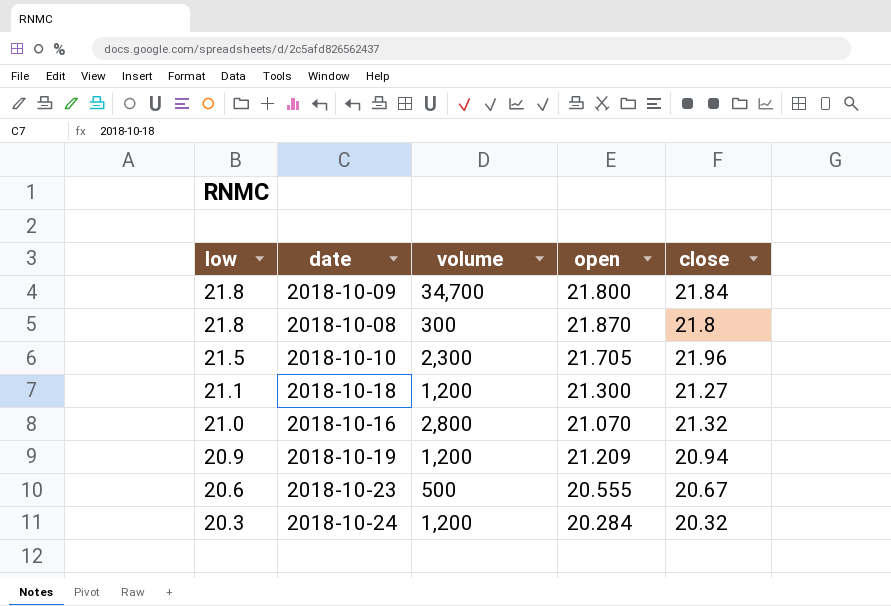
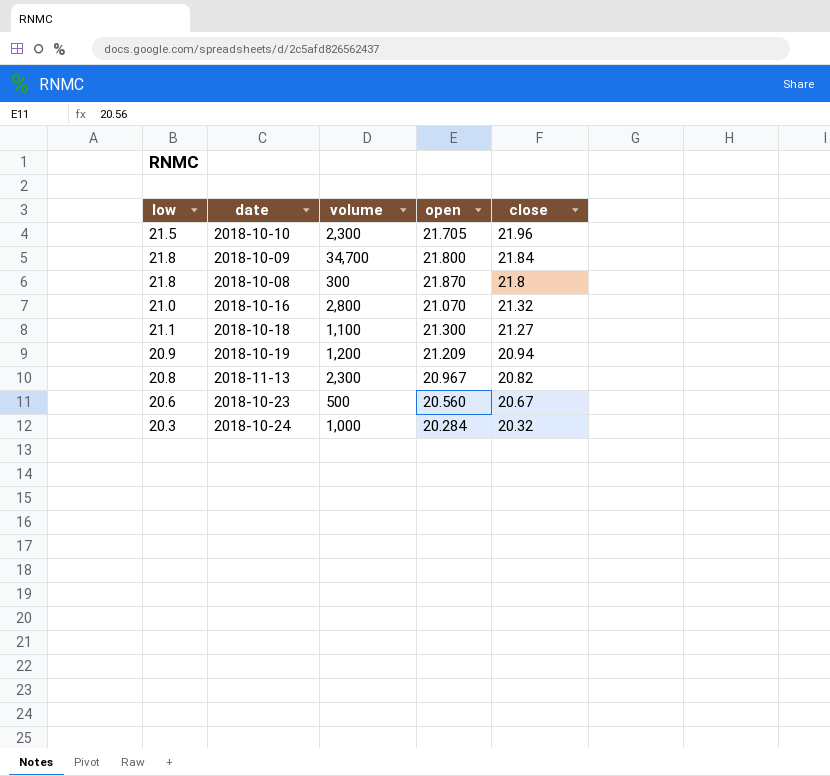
row order: low descending -> close descending
2018-10-18 | volume: 1,200 -> 1,100
row 2018-11-13: none -> 20.8 | 2,300 | 20.967 | 20.82
2018-10-23 | open: 20.555 -> 20.560
2018-10-24 | volume: 1,200 -> 1,000

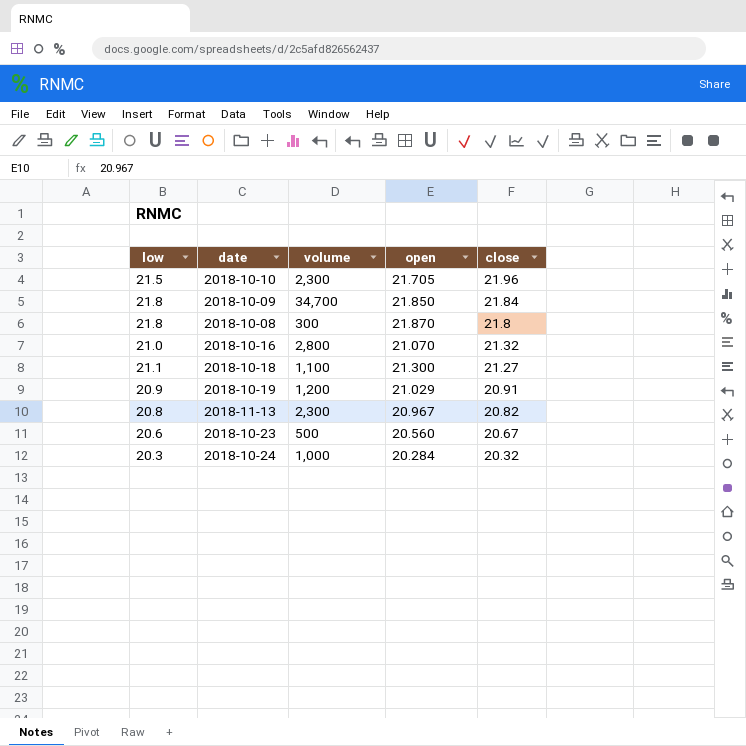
2018-10-09 | open: 21.800 -> 21.850
2018-10-19 | open: 21.209 -> 21.029
2018-10-19 | close: 20.94 -> 20.91

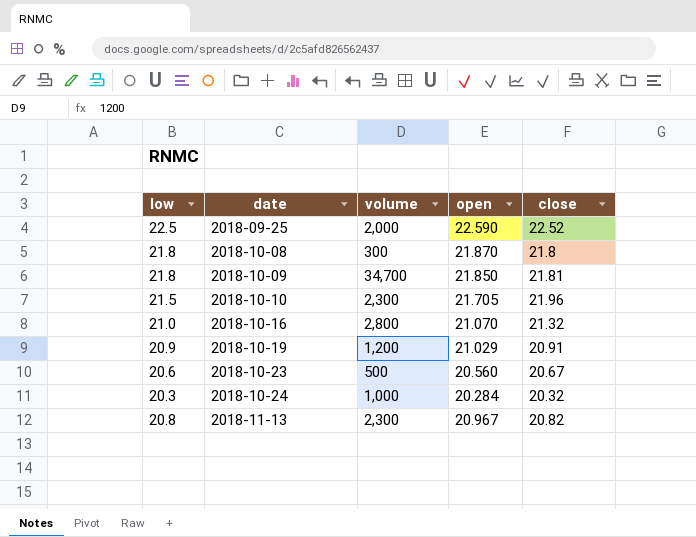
row order: close descending -> date ascending
row 2018-10-18: 21.1 | 1,100 | 21.300 | 21.27 -> none
row 2018-09-25: none -> 22.5 | 2,000 | 22.590 | 22.52
2018-10-09 | close: 21.84 -> 21.81

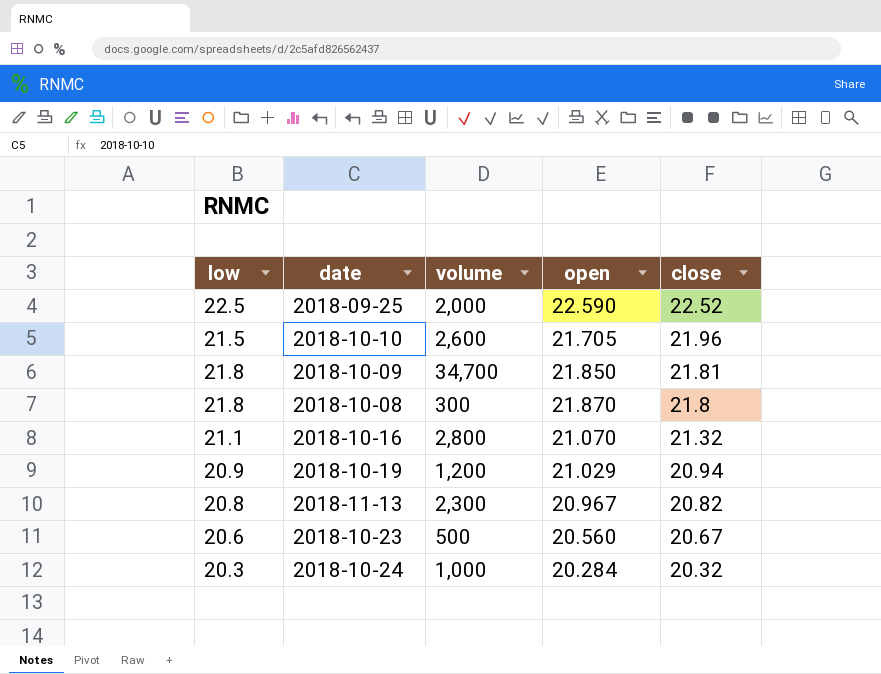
row order: date ascending -> close descending
2018-10-10 | volume: 2,300 -> 2,600
2018-10-16 | low: 21.0 -> 21.1
2018-10-19 | close: 20.91 -> 20.94

